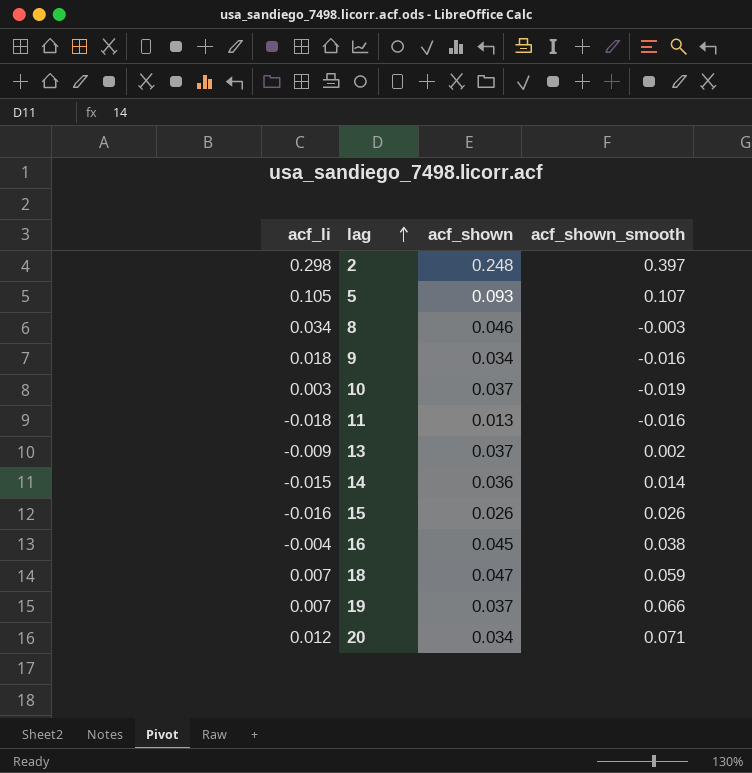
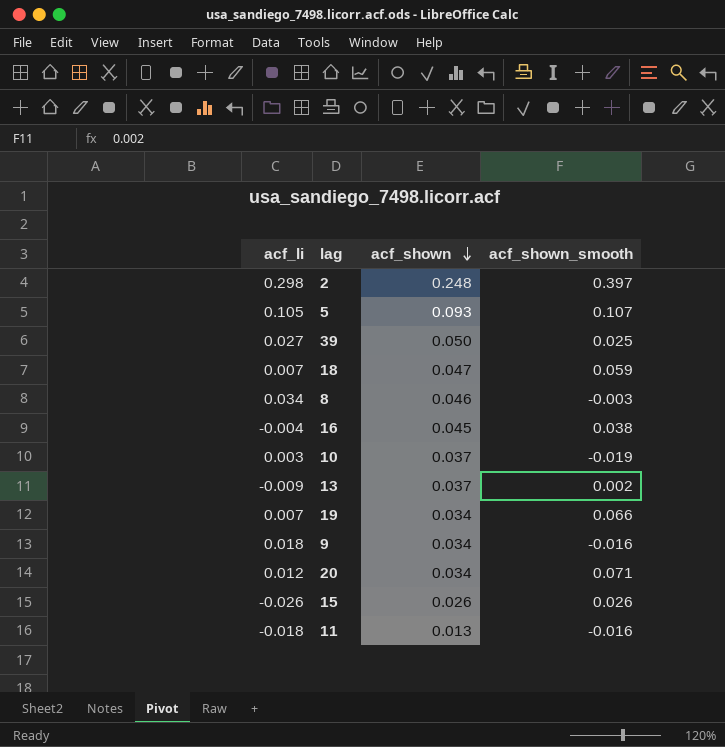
row order: lag ascending -> acf_shown descending
row 14: -0.015 | 0.036 | 0.014 -> none
row 39: none -> 0.027 | 0.050 | 0.025
19 | acf_shown: 0.037 -> 0.034
15 | acf_li: -0.016 -> -0.026

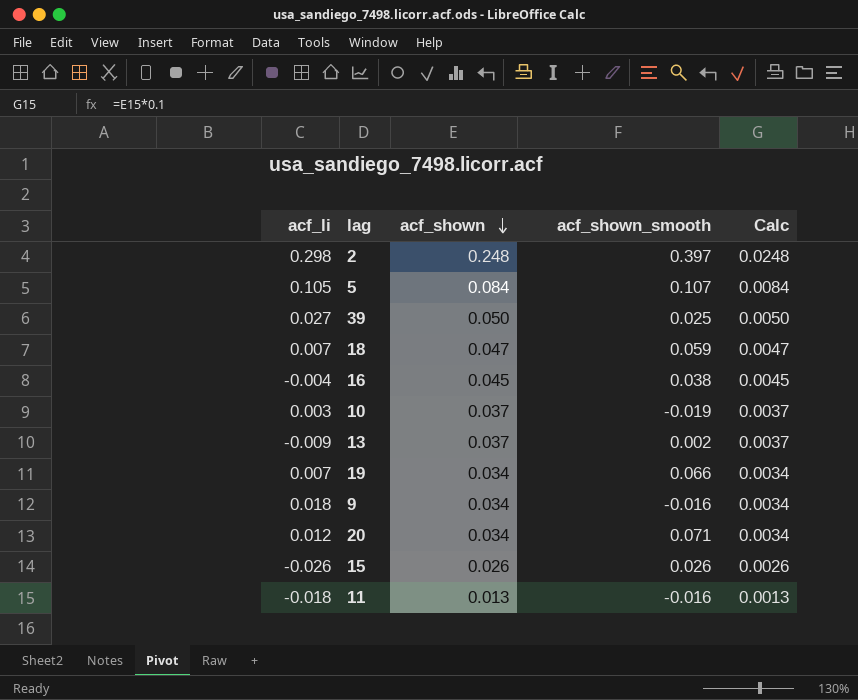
column Calc | formula: none -> [acf_shown] * 0.1
row 8: 0.034 | 0.046 | -0.003 -> none
5 | acf_shown: 0.093 -> 0.084

